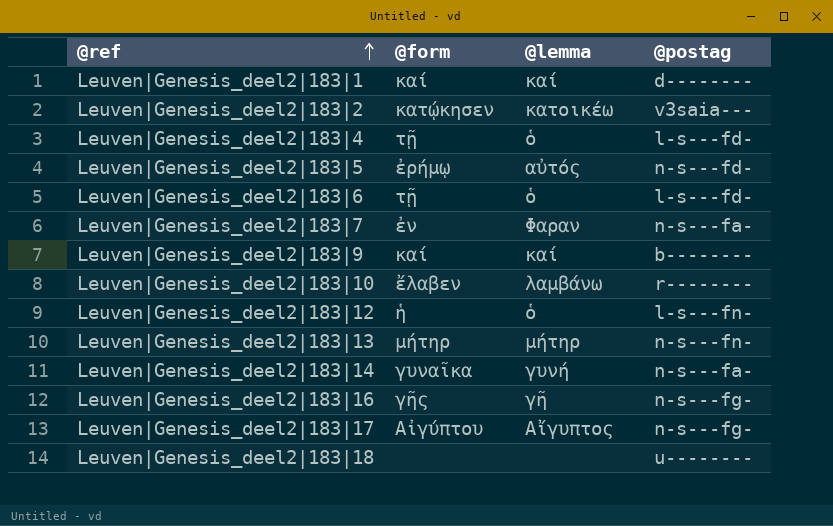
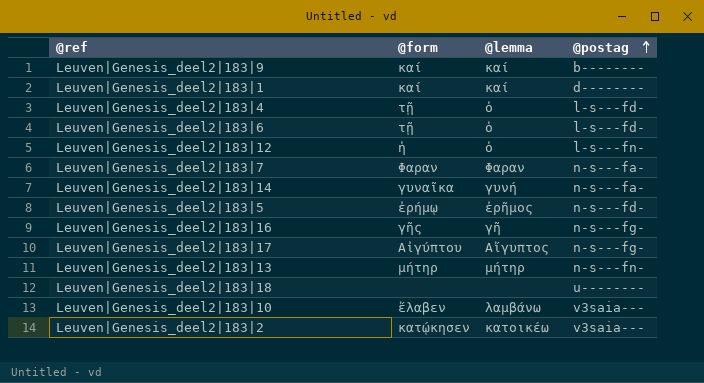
row order: @ref ascending -> @postag ascending
Leuven|Genesis_deel2|183|7 | @form: ἐν -> Φαραν
Leuven|Genesis_deel2|183|5 | @lemma: αὐτός -> ἐρῆμος
Leuven|Genesis_deel2|183|10 | @postag: r-------- -> v3saia---

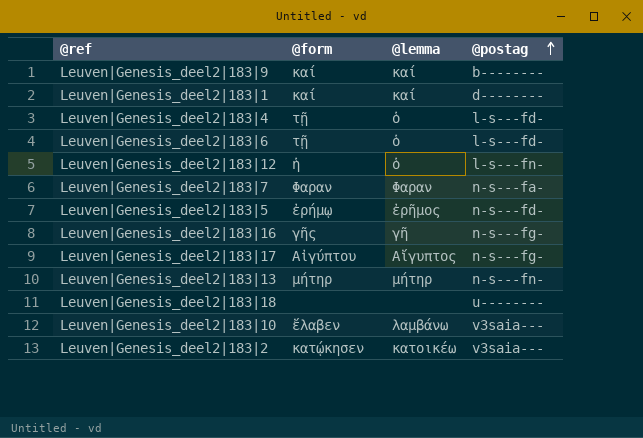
row Leuven|Genesis_deel2|183|14: γυναῖκα | γυνή | n-s---fa- -> none

